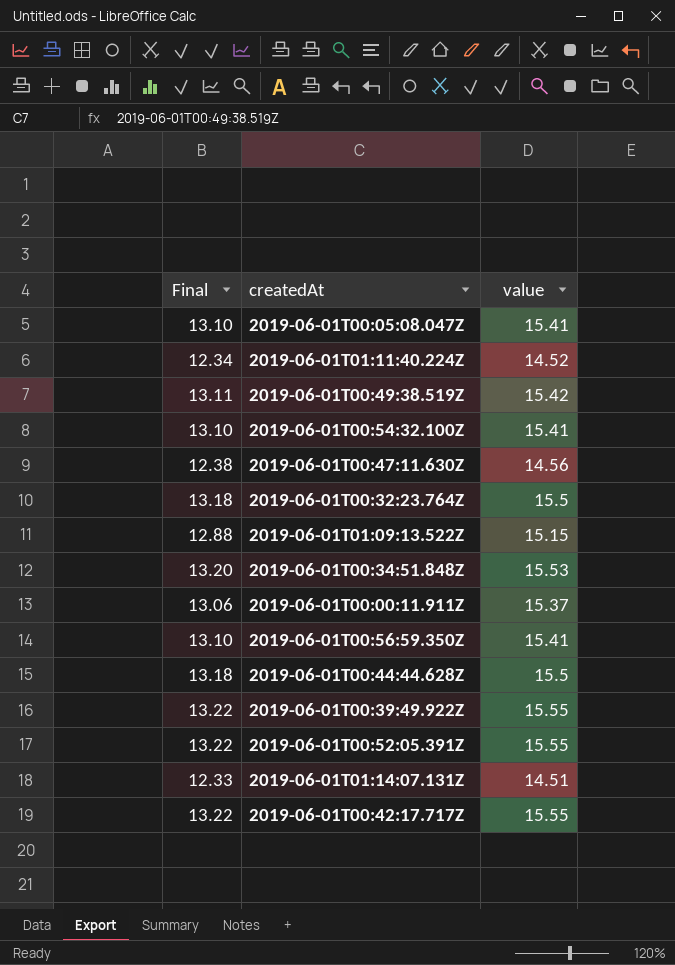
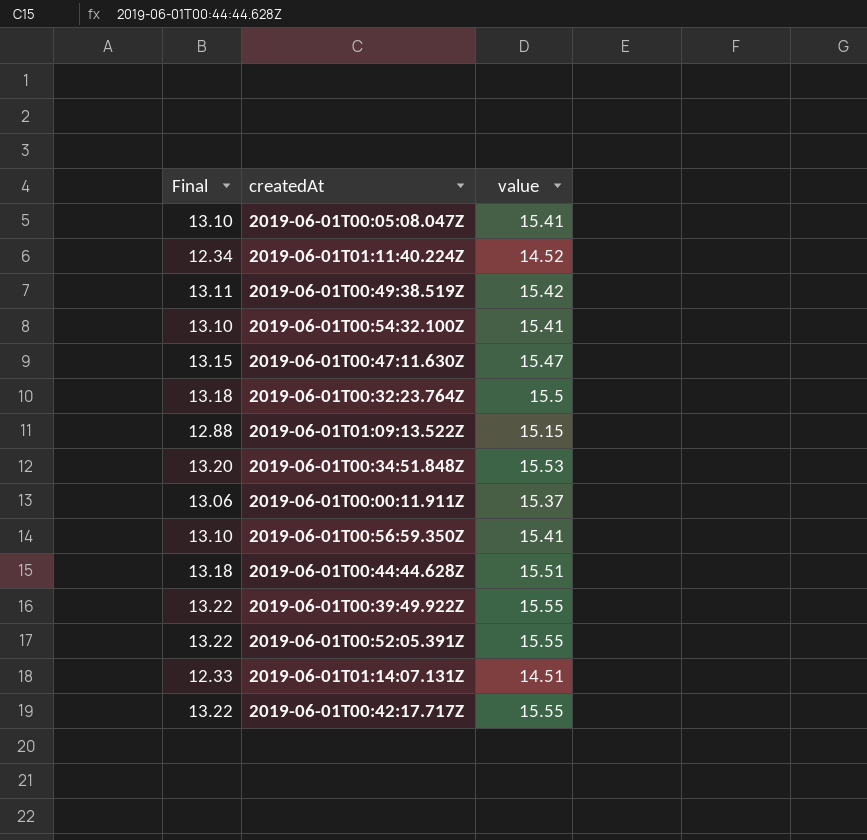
2019-06-01T00:47:11.630Z | Final: 12.38 -> 13.15
2019-06-01T00:47:11.630Z | value: 14.56 -> 15.47
2019-06-01T00:44:44.628Z | value: 15.5 -> 15.51

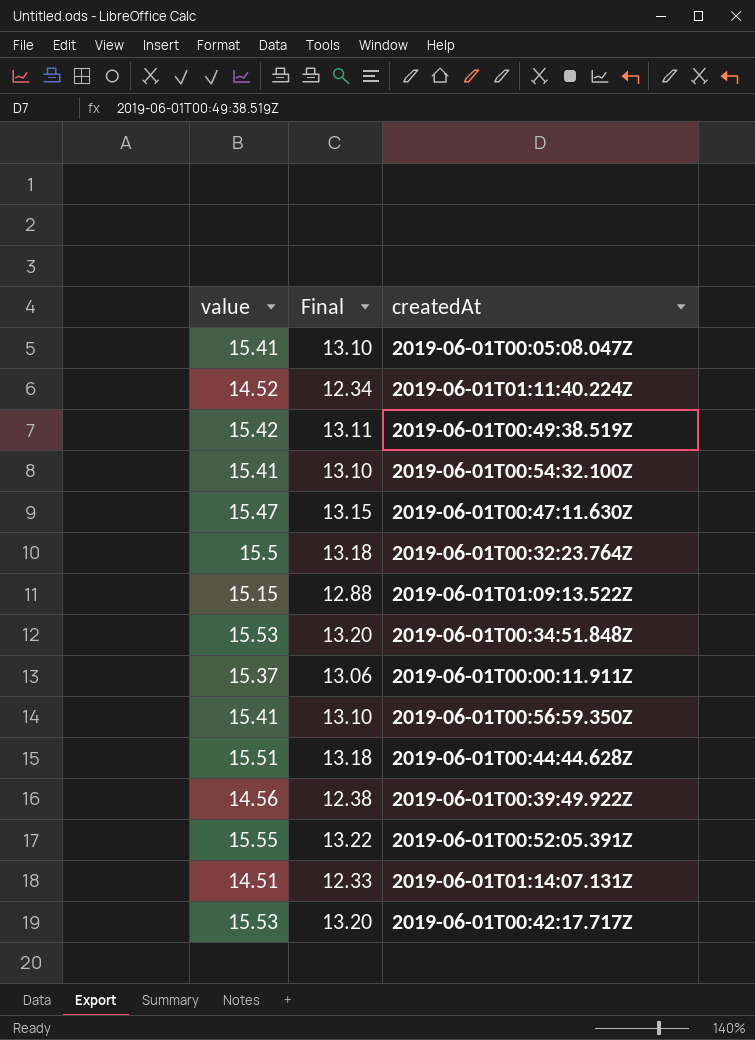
column value | position: 3 -> 1
2019-06-01T00:39:49.922Z | value: 15.55 -> 14.56
2019-06-01T00:39:49.922Z | Final: 13.22 -> 12.38
2019-06-01T00:42:17.717Z | value: 15.55 -> 15.53
2019-06-01T00:42:17.717Z | Final: 13.22 -> 13.20

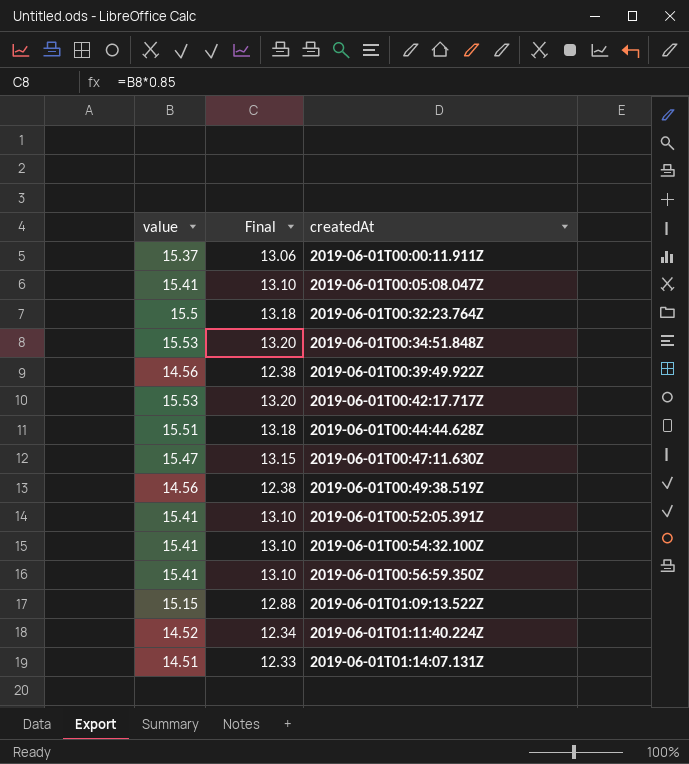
row order: none -> createdAt ascending
2019-06-01T00:49:38.519Z | value: 15.42 -> 14.56
2019-06-01T00:49:38.519Z | Final: 13.11 -> 12.38
2019-06-01T00:52:05.391Z | value: 15.55 -> 15.41
2019-06-01T00:52:05.391Z | Final: 13.22 -> 13.10

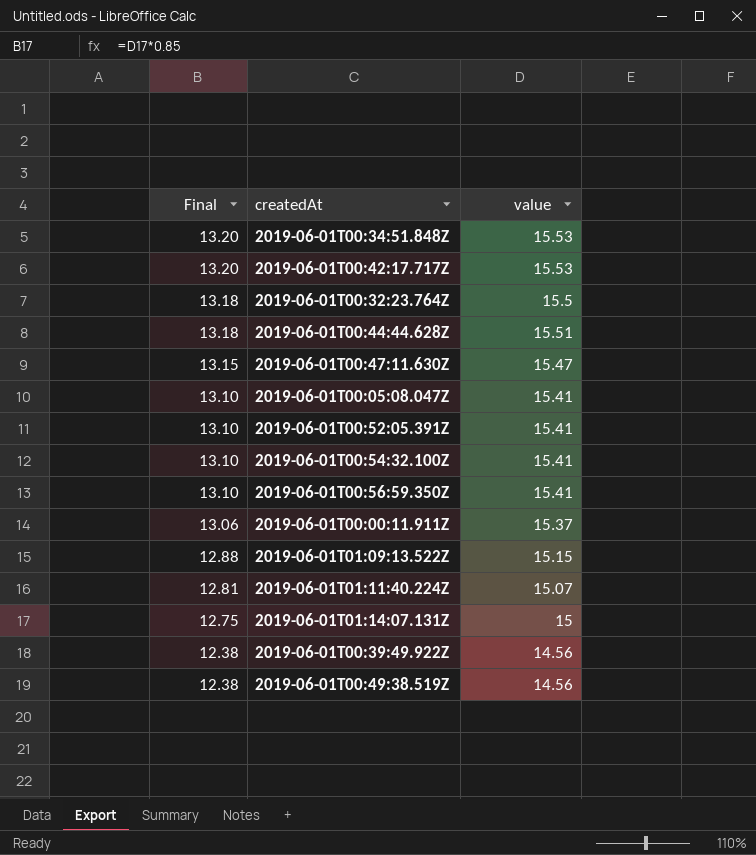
row order: createdAt ascending -> Final descending
column value | position: 1 -> 3
2019-06-01T01:11:40.224Z | Final: 12.34 -> 12.81
2019-06-01T01:11:40.224Z | value: 14.52 -> 15.07
2019-06-01T01:14:07.131Z | Final: 12.33 -> 12.75
2019-06-01T01:14:07.131Z | value: 14.51 -> 15

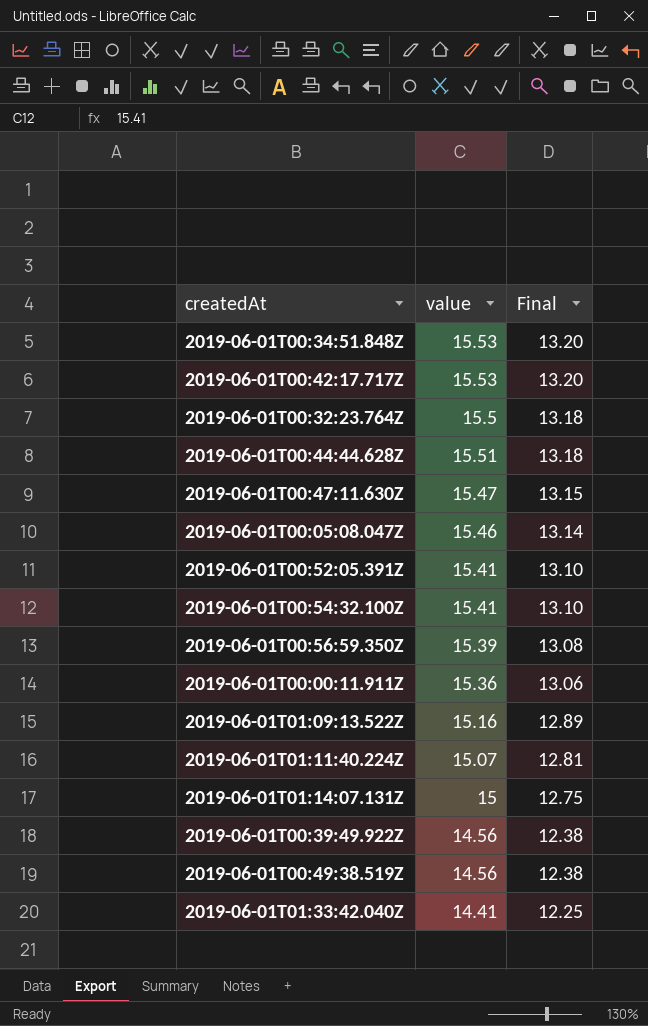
column Final | position: 1 -> 3
2019-06-01T00:05:08.047Z | value: 15.41 -> 15.46
2019-06-01T00:05:08.047Z | Final: 13.10 -> 13.14
2019-06-01T00:56:59.350Z | value: 15.41 -> 15.39
2019-06-01T00:56:59.350Z | Final: 13.10 -> 13.08
2019-06-01T00:00:11.911Z | value: 15.37 -> 15.36
2019-06-01T01:09:13.522Z | value: 15.15 -> 15.16
2019-06-01T01:09:13.522Z | Final: 12.88 -> 12.89
row 2019-06-01T01:33:42.040Z: none -> 14.41 | 12.25

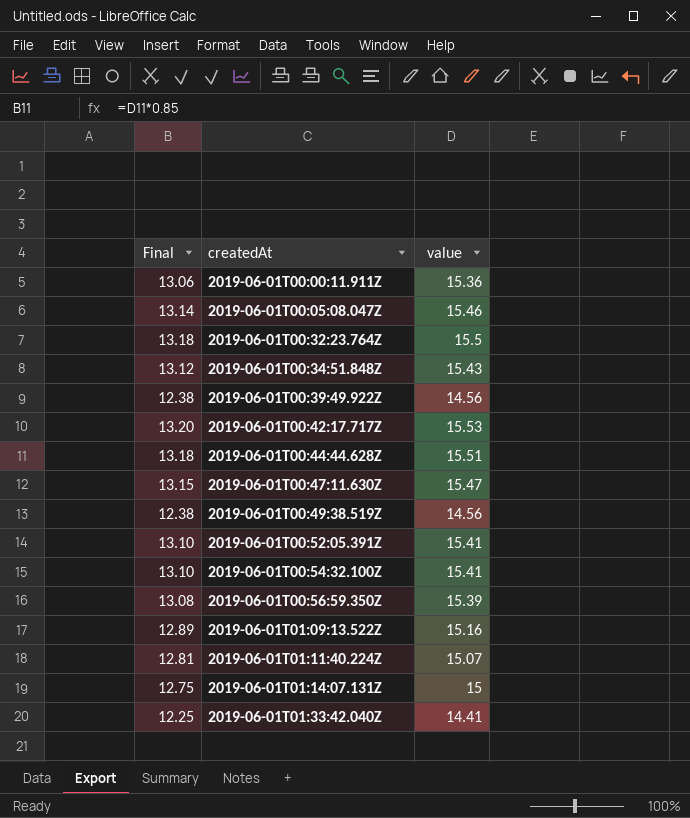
row order: Final descending -> createdAt ascending
column Final | position: 3 -> 1
2019-06-01T00:34:51.848Z | Final: 13.20 -> 13.12
2019-06-01T00:34:51.848Z | value: 15.53 -> 15.43

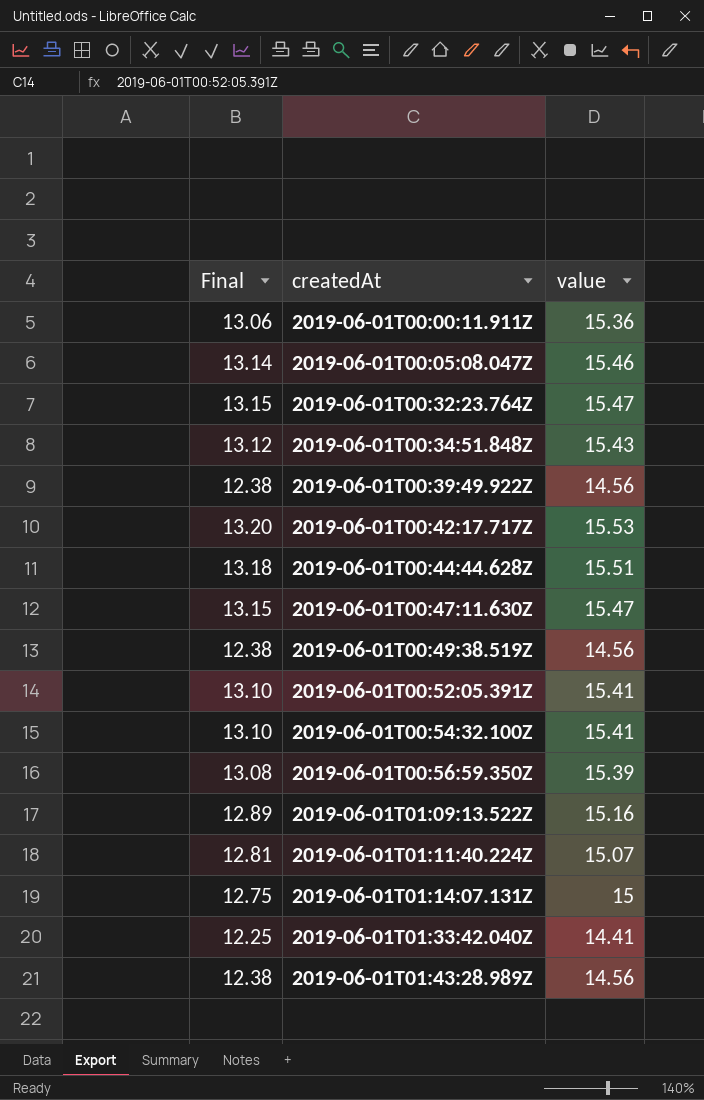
2019-06-01T00:32:23.764Z | Final: 13.18 -> 13.15
2019-06-01T00:32:23.764Z | value: 15.5 -> 15.47
row 2019-06-01T01:43:28.989Z: none -> 12.38 | 14.56

